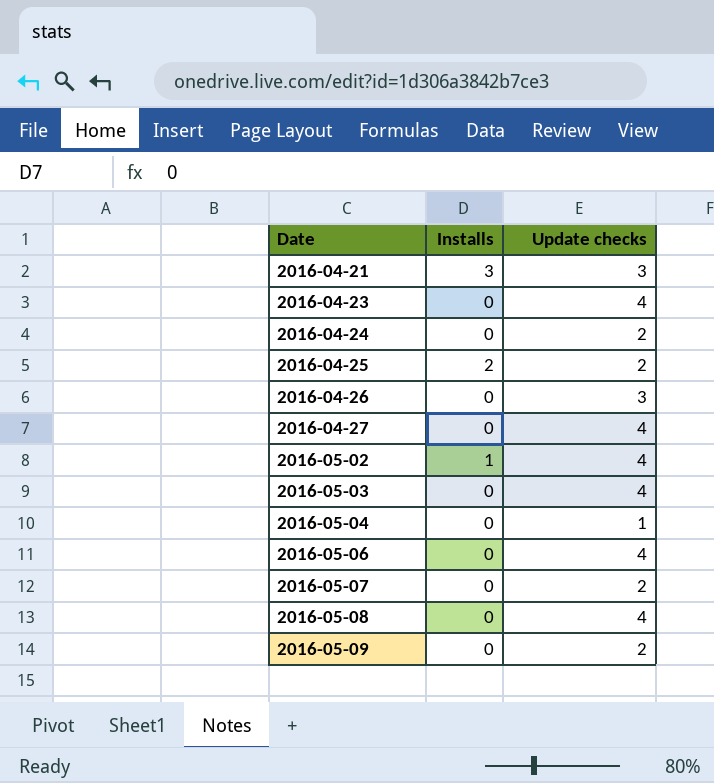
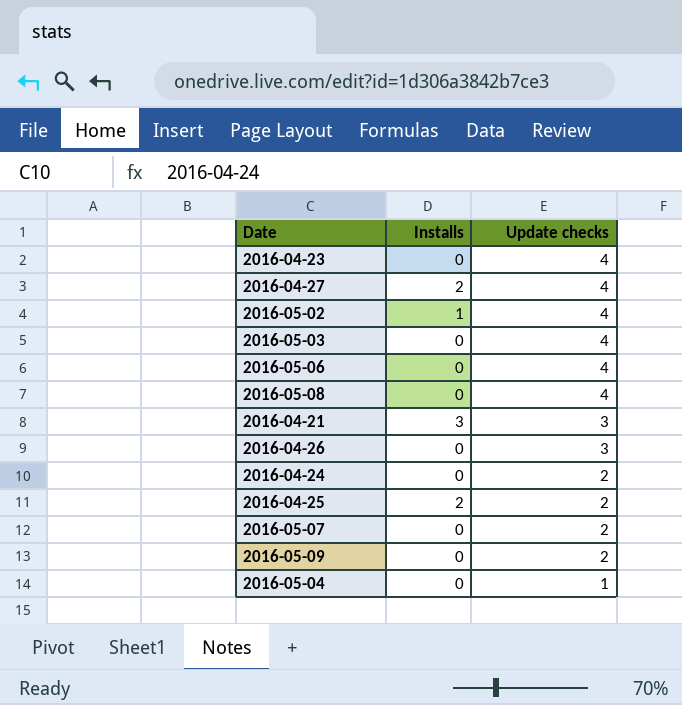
row order: Date ascending -> Update checks descending
2016-04-27 | Installs: 0 -> 2

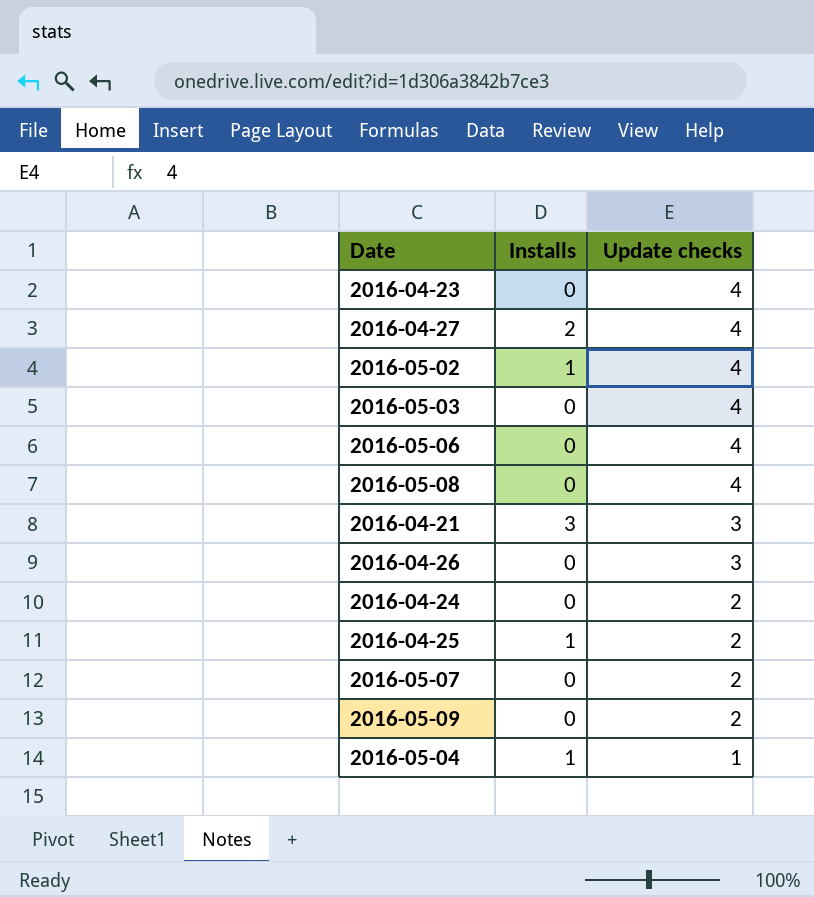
2016-04-25 | Installs: 2 -> 1
2016-05-04 | Installs: 0 -> 1

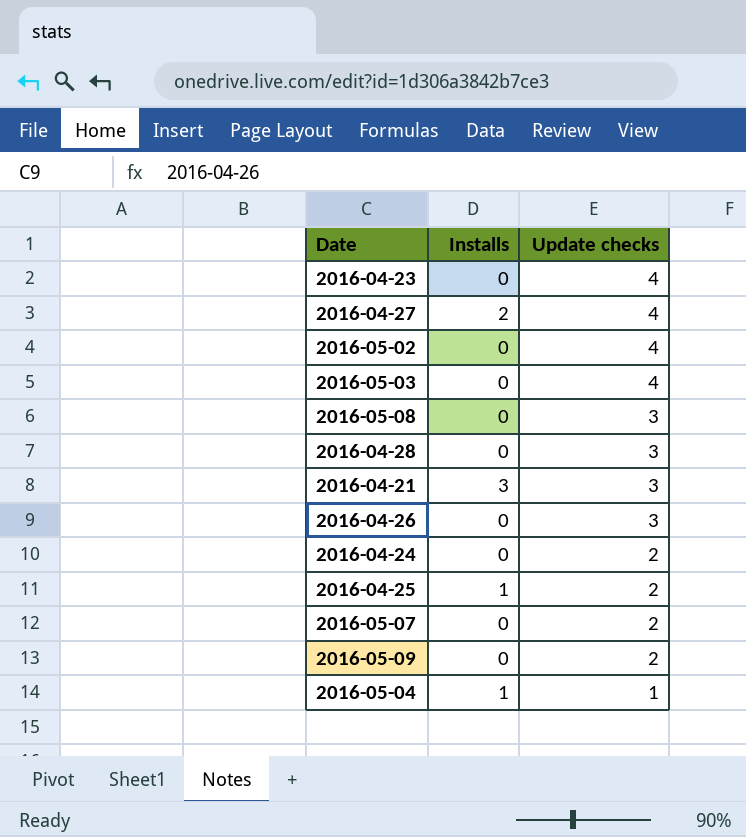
row 2016-05-06: 0 | 4 -> none
2016-05-02 | Installs: 1 -> 0
2016-05-08 | Update checks: 4 -> 3
row 2016-04-28: none -> 0 | 3

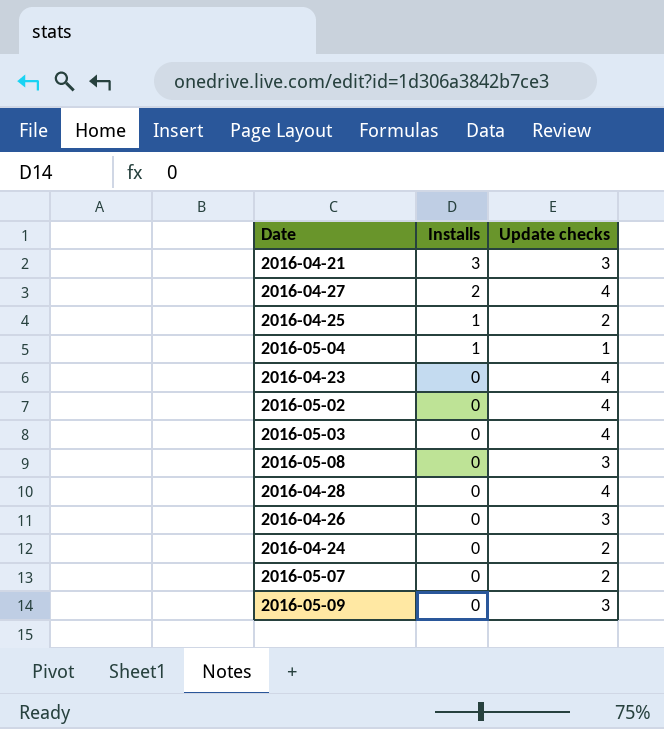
row order: Update checks descending -> Installs descending
2016-04-28 | Update checks: 3 -> 4
2016-05-09 | Update checks: 2 -> 3

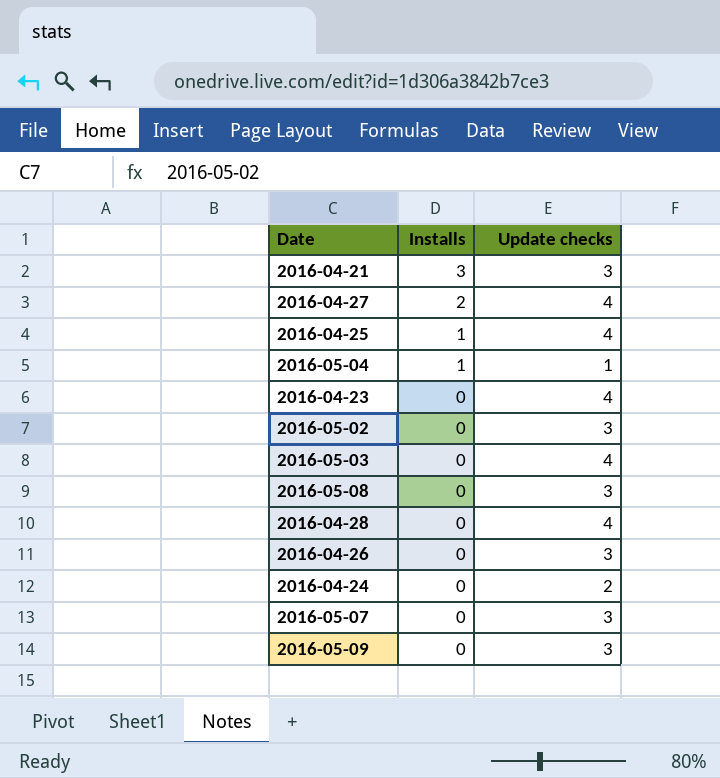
2016-04-25 | Update checks: 2 -> 4
2016-05-02 | Update checks: 4 -> 3
2016-05-07 | Update checks: 2 -> 3

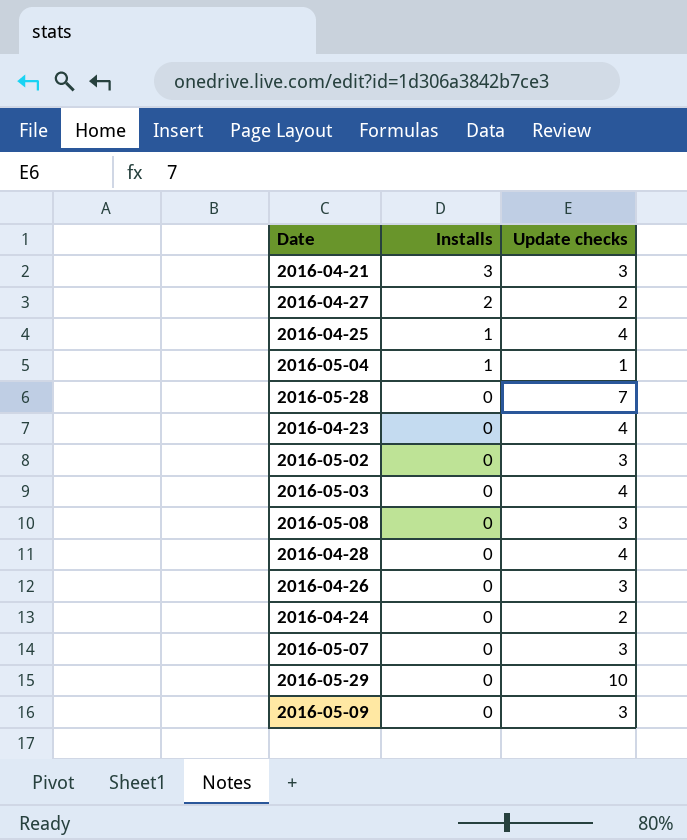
2016-04-27 | Update checks: 4 -> 2
row 2016-05-28: none -> 0 | 7
row 2016-05-29: none -> 0 | 10

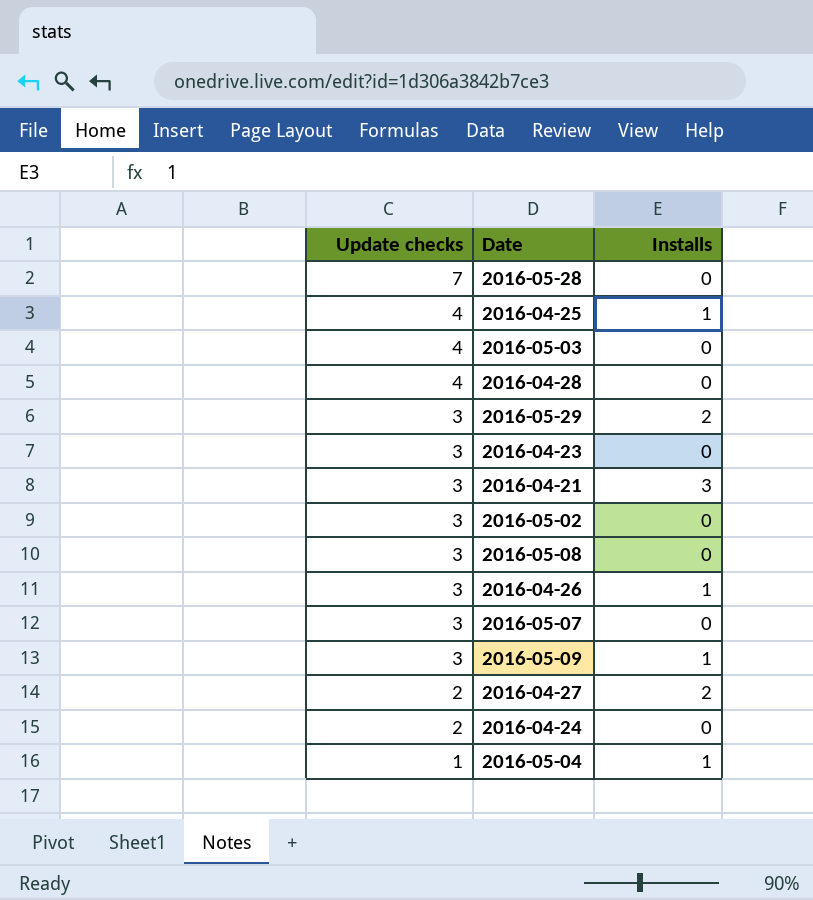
row order: Installs descending -> Update checks descending
column Update checks | position: 3 -> 1
2016-05-29 | Update checks: 10 -> 3
2016-05-29 | Installs: 0 -> 2
2016-04-23 | Update checks: 4 -> 3
2016-04-26 | Installs: 0 -> 1
2016-05-09 | Installs: 0 -> 1

